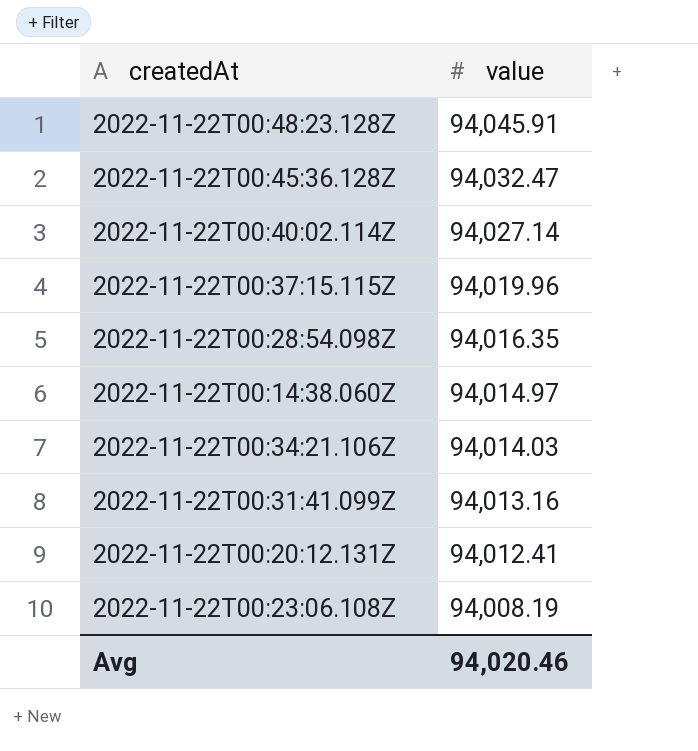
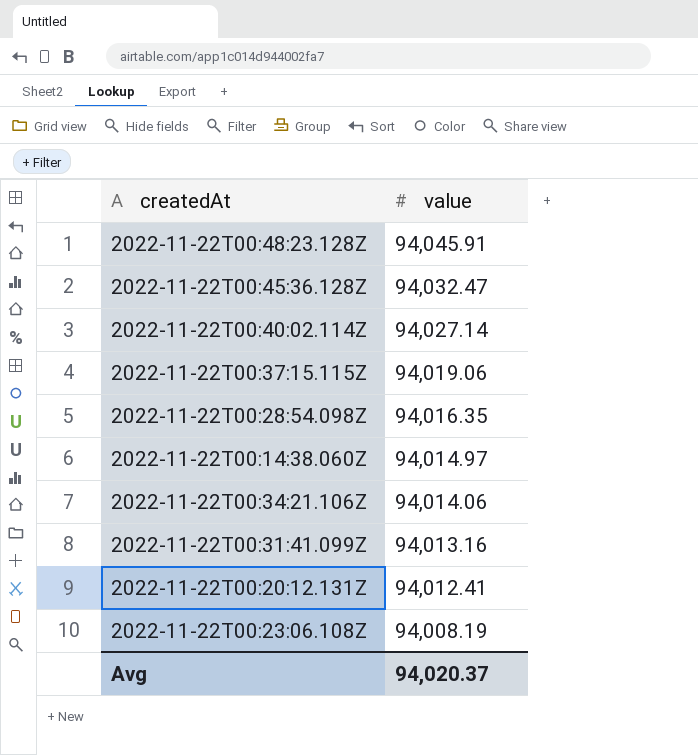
2022-11-22T00:37:15.115Z | value: 94,019.96 -> 94,019.06
2022-11-22T00:34:21.106Z | value: 94,014.03 -> 94,014.06
Avg | value: 94,020.46 -> 94,020.37

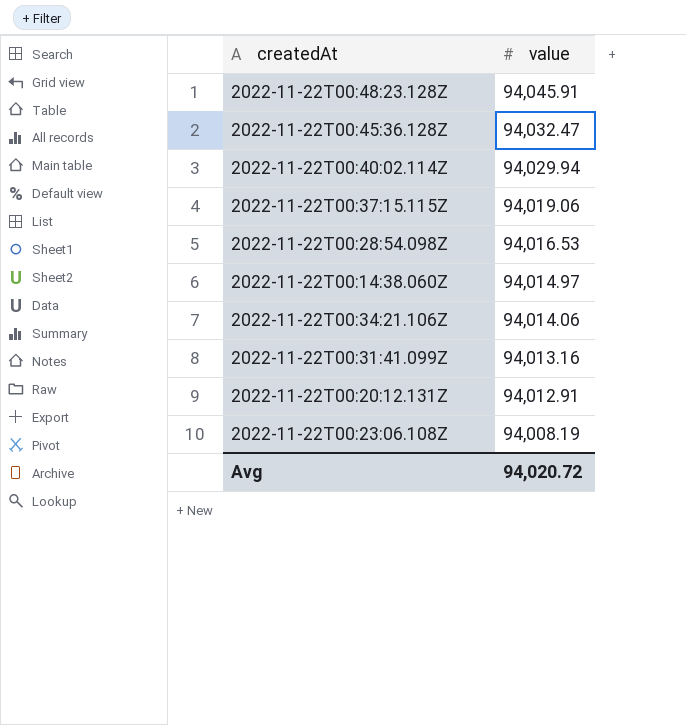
2022-11-22T00:40:02.114Z | value: 94,027.14 -> 94,029.94
2022-11-22T00:28:54.098Z | value: 94,016.35 -> 94,016.53
2022-11-22T00:20:12.131Z | value: 94,012.41 -> 94,012.91
Avg | value: 94,020.37 -> 94,020.72

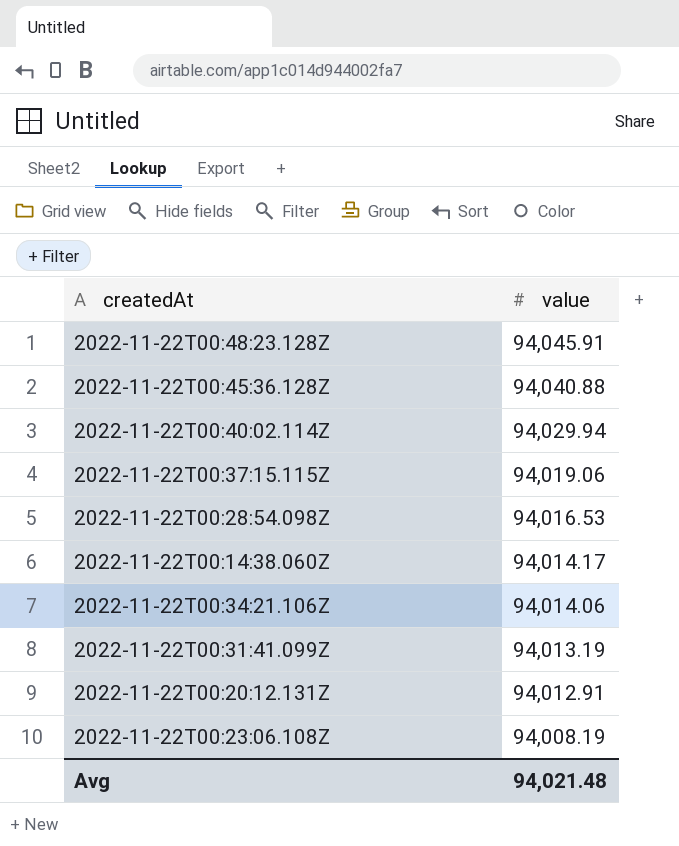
2022-11-22T00:45:36.128Z | value: 94,032.47 -> 94,040.88
2022-11-22T00:14:38.060Z | value: 94,014.97 -> 94,014.17
2022-11-22T00:31:41.099Z | value: 94,013.16 -> 94,013.19
Avg | value: 94,020.72 -> 94,021.48

